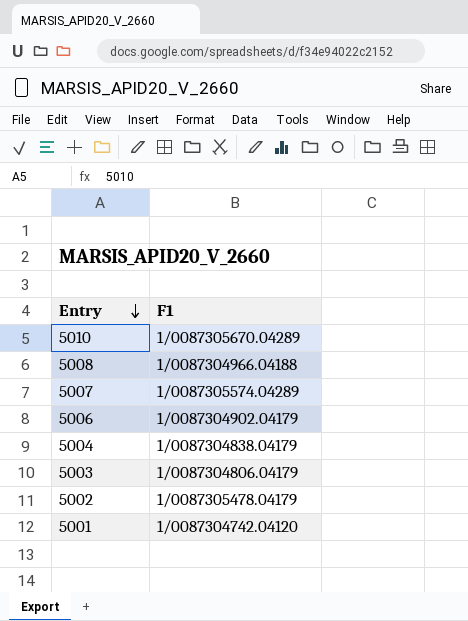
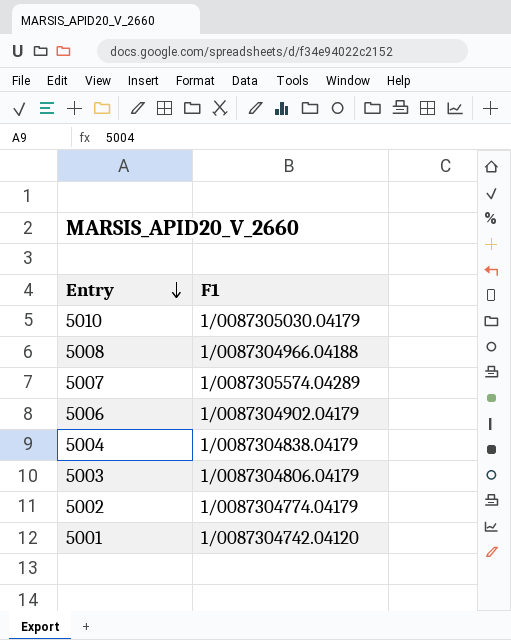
5010 | F1: 1/0087305670.04289 -> 1/0087305030.04179
5002 | F1: 1/0087305478.04179 -> 1/0087304774.04179

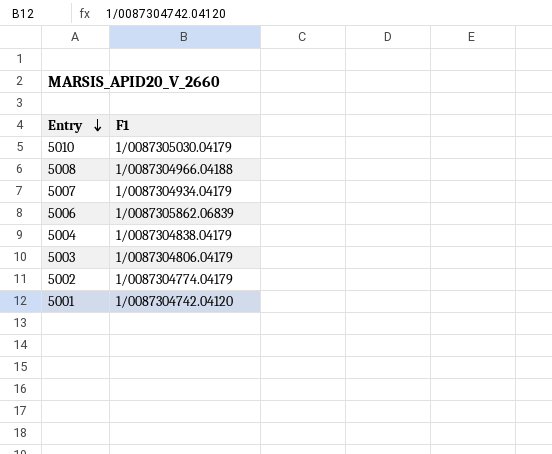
5007 | F1: 1/0087305574.04289 -> 1/0087304934.04179
5006 | F1: 1/0087304902.04179 -> 1/0087305862.06839

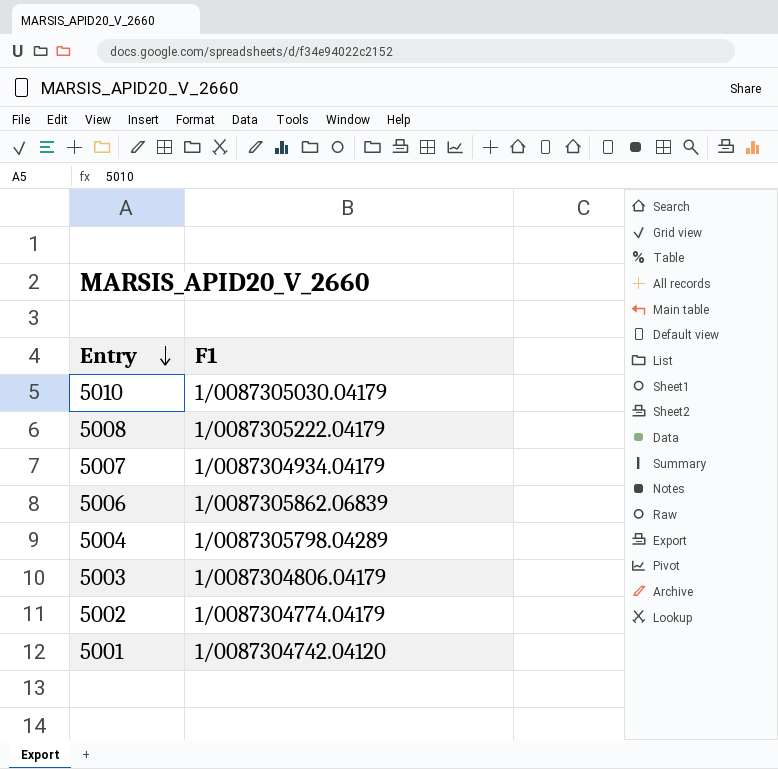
5008 | F1: 1/0087304966.04188 -> 1/0087305222.04179
5004 | F1: 1/0087304838.04179 -> 1/0087305798.04289

